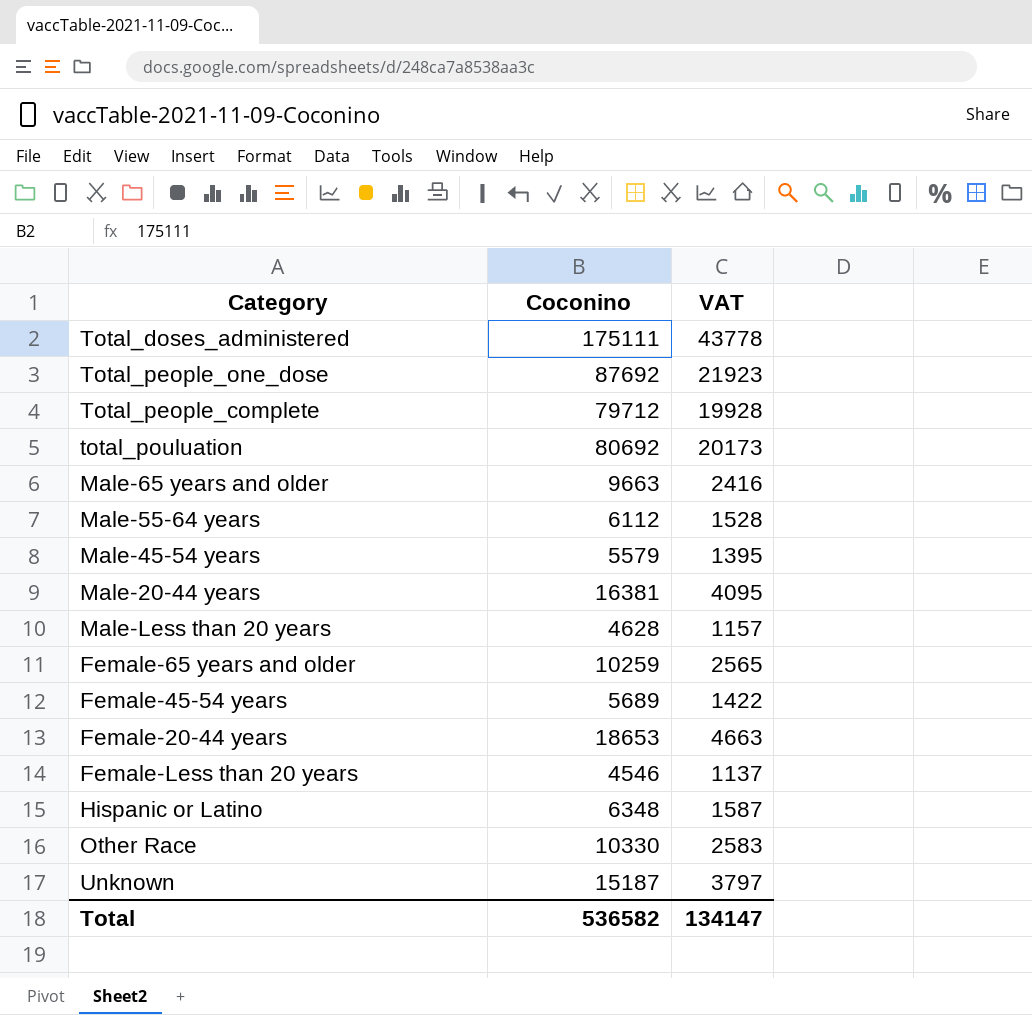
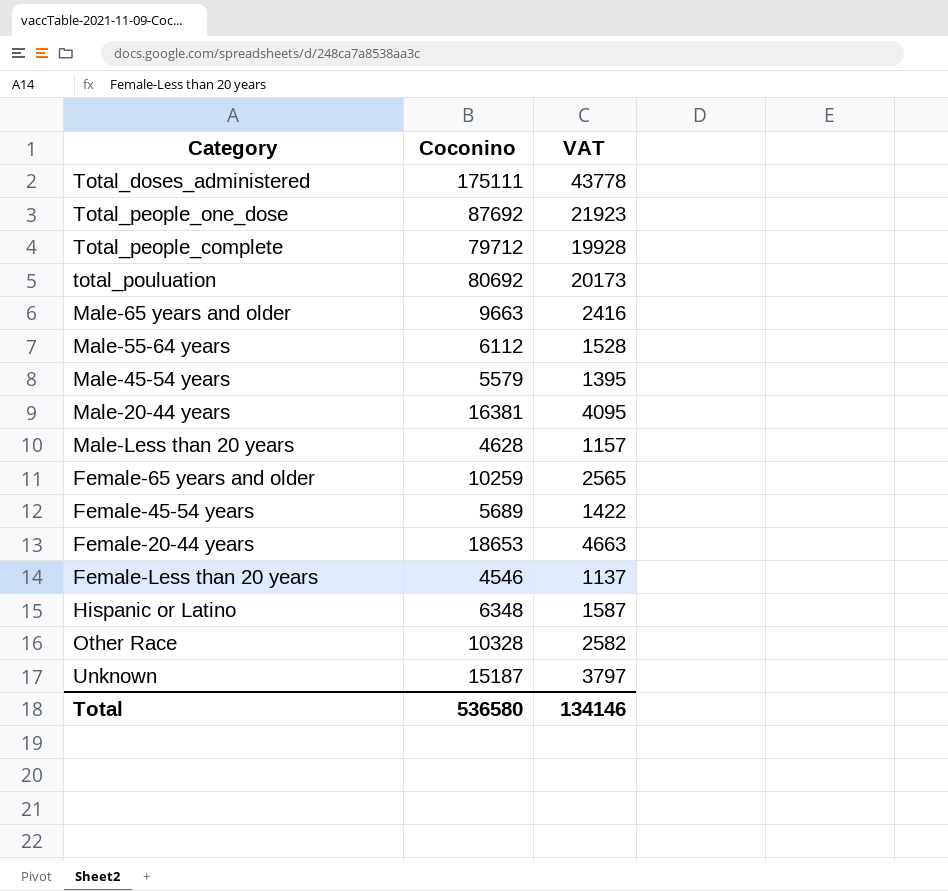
Other Race | Coconino: 10330 -> 10328
Other Race | VAT: 2583 -> 2582
Total | Coconino: 536582 -> 536580
Total | VAT: 134147 -> 134146

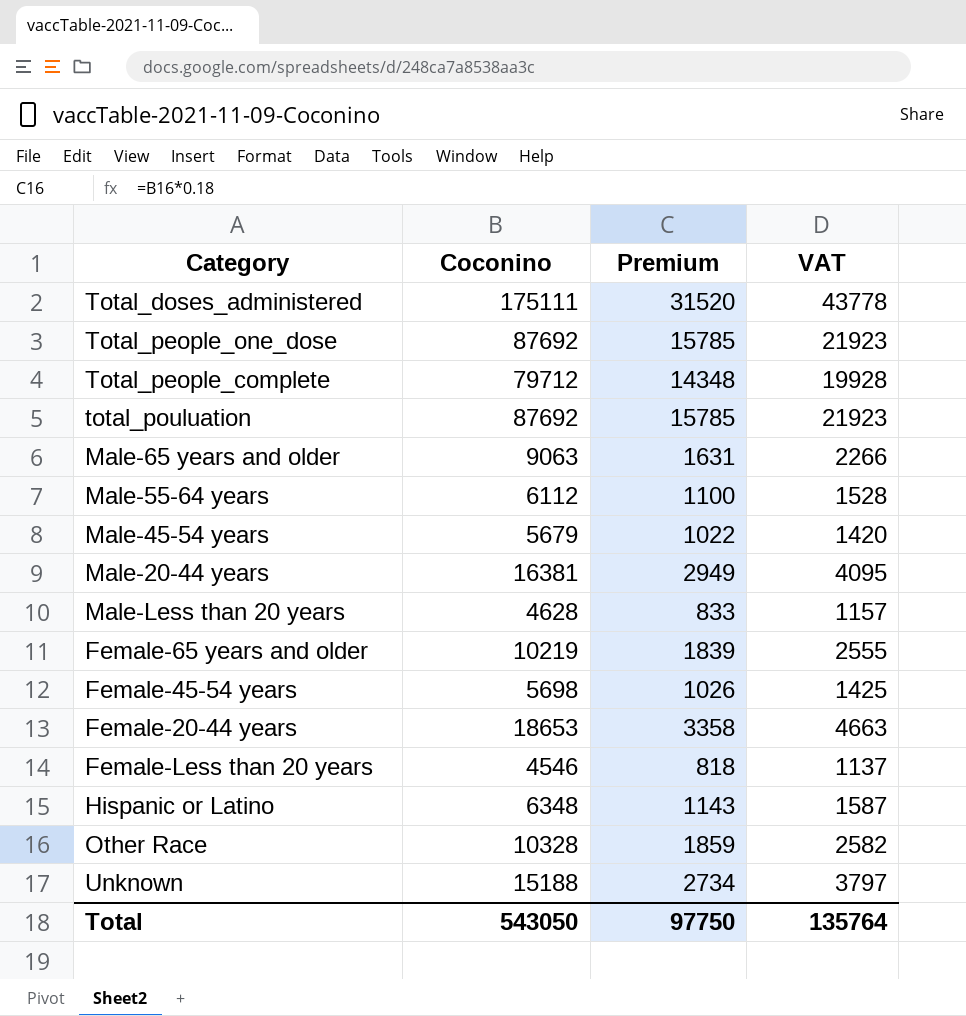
column Premium | formula: none -> [Coconino] * 0.18
total_pouluation | Coconino: 80692 -> 87692
total_pouluation | VAT: 20173 -> 21923
Male-65 years and older | Coconino: 9663 -> 9063
Male-65 years and older | VAT: 2416 -> 2266
Male-45-54 years | Coconino: 5579 -> 5679
Male-45-54 years | VAT: 1395 -> 1420
Female-65 years and older | Coconino: 10259 -> 10219
Female-65 years and older | VAT: 2565 -> 2555
Female-45-54 years | Coconino: 5689 -> 5698
Female-45-54 years | VAT: 1422 -> 1425
Unknown | Coconino: 15187 -> 15188
Total | Coconino: 536580 -> 543050
Total | VAT: 134146 -> 135764

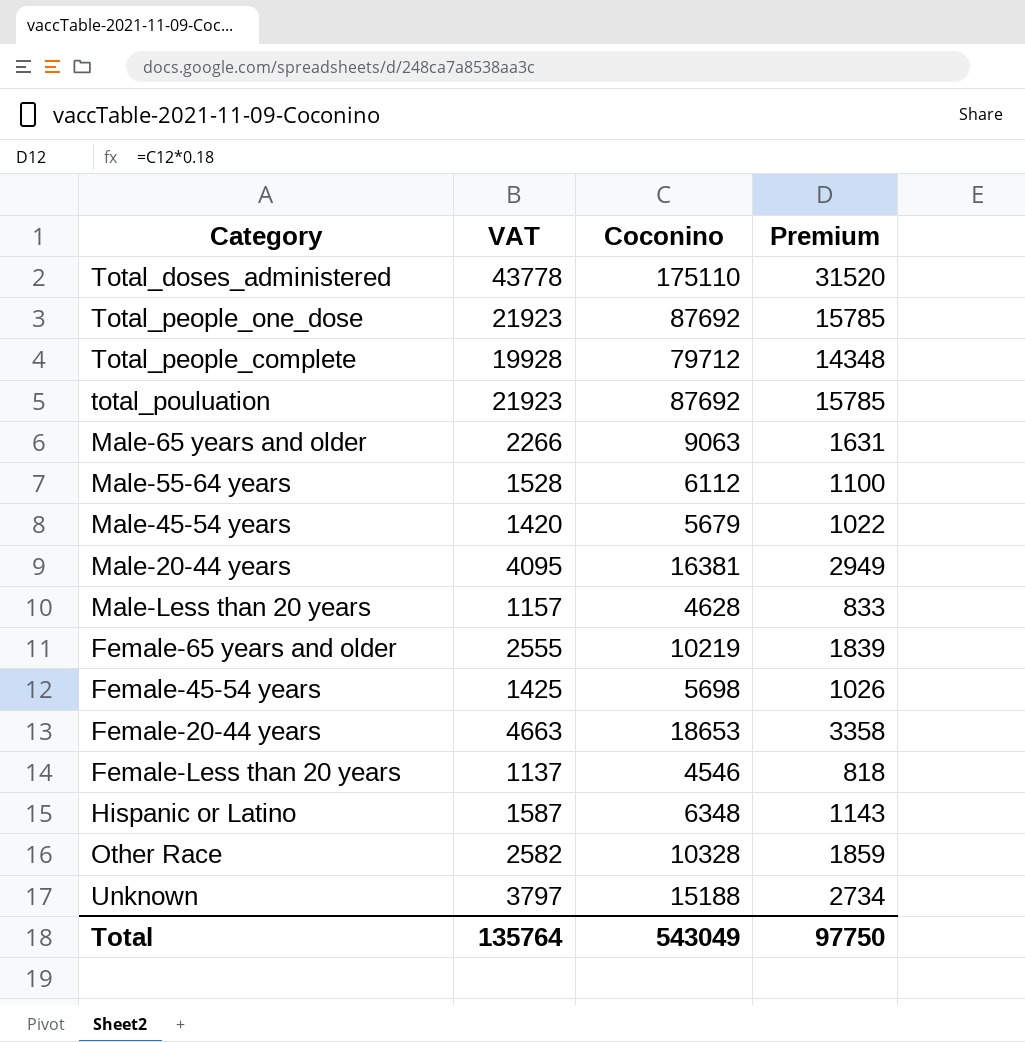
column VAT | position: 4 -> 2
Total_doses_administered | Coconino: 175111 -> 175110
Total | Coconino: 543050 -> 543049

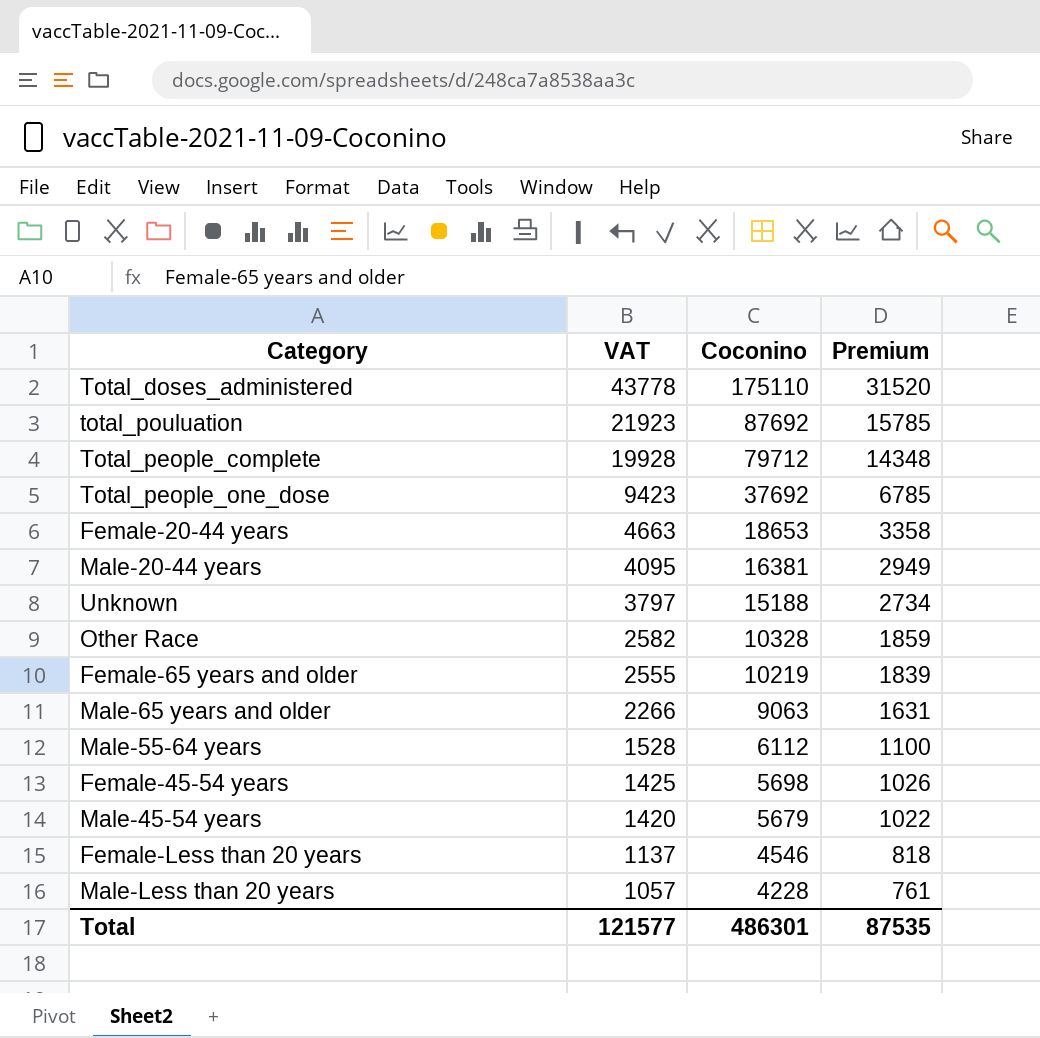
row order: none -> VAT descending
row Hispanic or Latino: 1587 | 6348 | 1143 -> none
Total_people_one_dose | VAT: 21923 -> 9423
Total_people_one_dose | Coconino: 87692 -> 37692
Total_people_one_dose | Premium: 15785 -> 6785
Male-Less than 20 years | VAT: 1157 -> 1057
Male-Less than 20 years | Coconino: 4628 -> 4228
Male-Less than 20 years | Premium: 833 -> 761
Total | VAT: 135764 -> 121577
Total | Coconino: 543049 -> 486301
Total | Premium: 97750 -> 87535

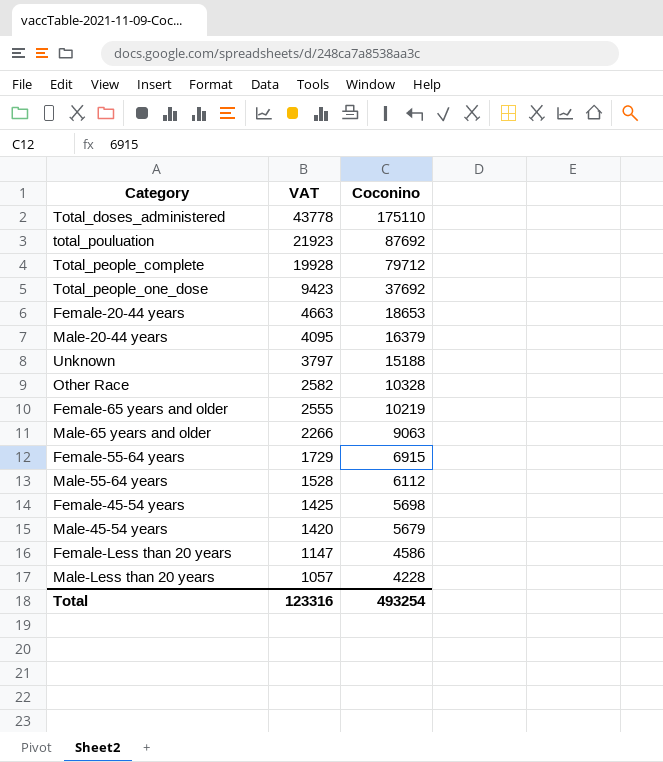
column Premium | formula: [Coconino] * 0.18 -> none
Male-20-44 years | Coconino: 16381 -> 16379
row Female-55-64 years: none -> 1729 | 6915
Female-Less than 20 years | VAT: 1137 -> 1147
Female-Less than 20 years | Coconino: 4546 -> 4586
Total | VAT: 121577 -> 123316
Total | Coconino: 486301 -> 493254

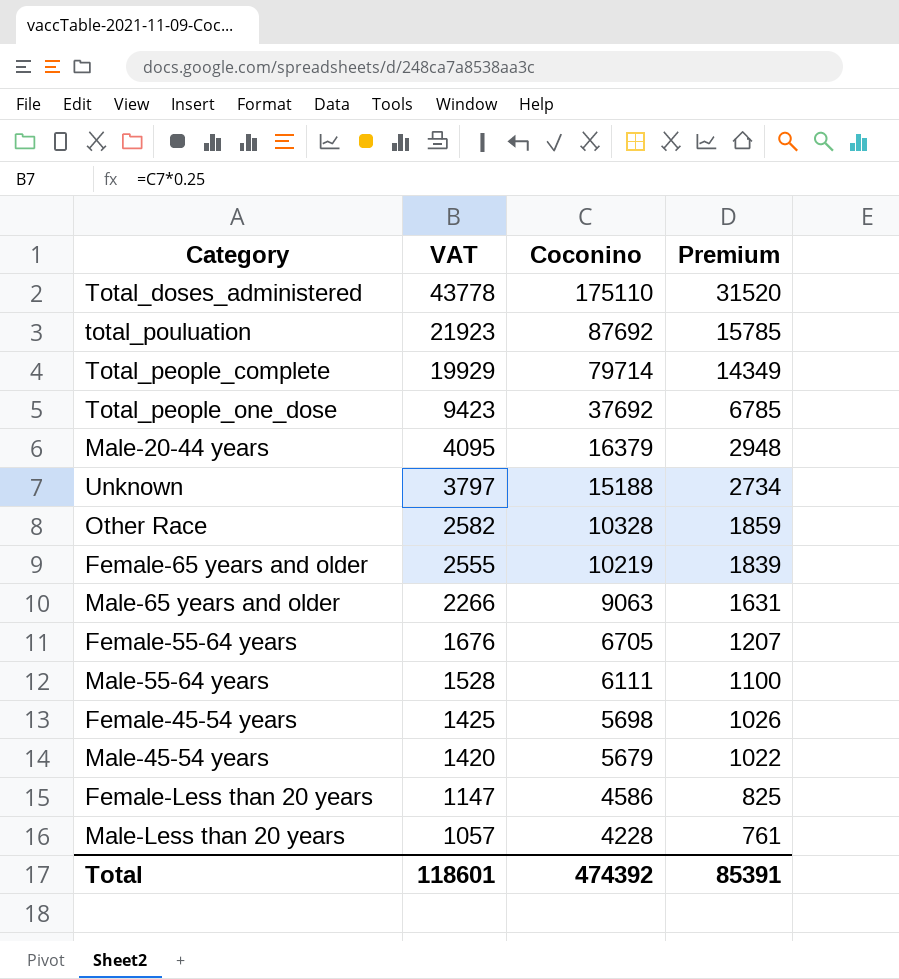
column Premium | formula: none -> [Coconino] * 0.18
row Female-20-44 years: 4663 | 18653 -> none
Total_people_complete | VAT: 19928 -> 19929
Total_people_complete | Coconino: 79712 -> 79714
Female-55-64 years | VAT: 1729 -> 1676
Female-55-64 years | Coconino: 6915 -> 6705
Male-55-64 years | Coconino: 6112 -> 6111
Total | VAT: 123316 -> 118601
Total | Coconino: 493254 -> 474392

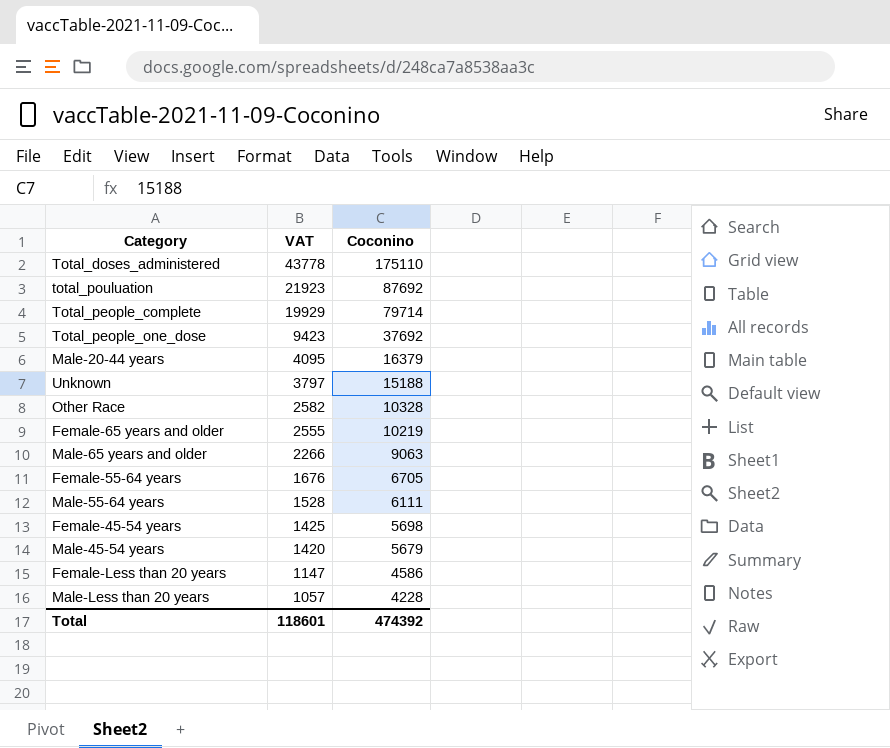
column Premium | formula: [Coconino] * 0.18 -> none

